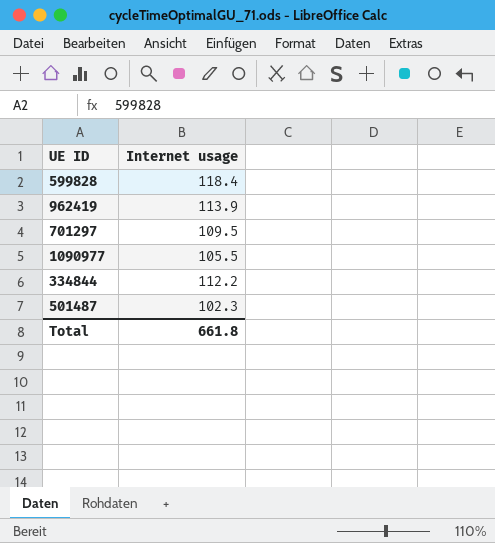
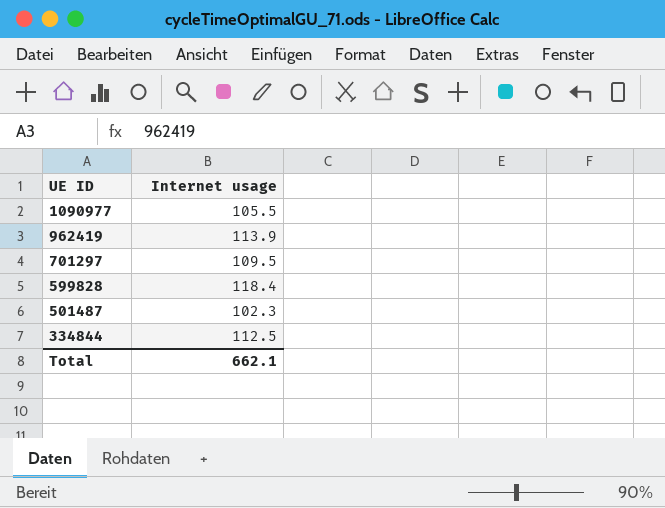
row order: none -> UE ID descending
334844 | Internet usage: 112.2 -> 112.5
Total | Internet usage: 661.8 -> 662.1

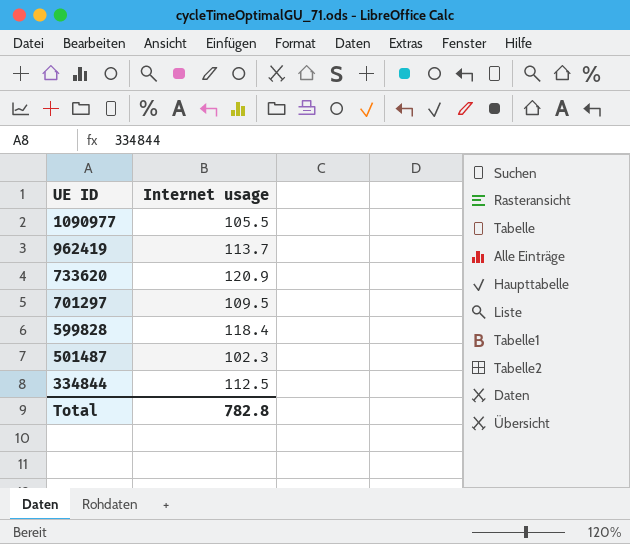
962419 | Internet usage: 113.9 -> 113.7
row 733620: none -> 120.9
Total | Internet usage: 662.1 -> 782.8

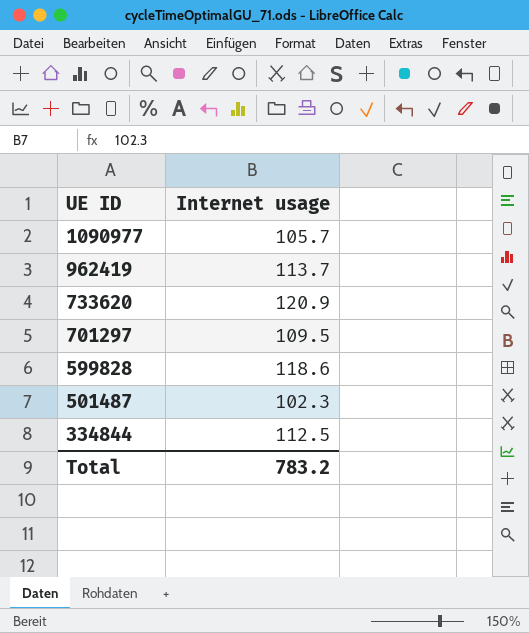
1090977 | Internet usage: 105.5 -> 105.7
599828 | Internet usage: 118.4 -> 118.6
Total | Internet usage: 782.8 -> 783.2

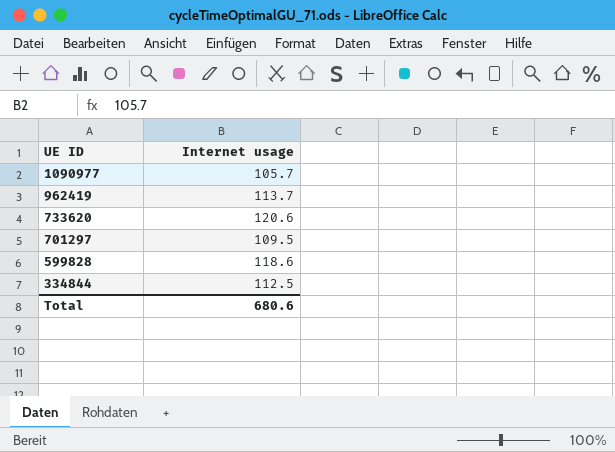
row 501487: 102.3 -> none
733620 | Internet usage: 120.9 -> 120.6
Total | Internet usage: 783.2 -> 680.6

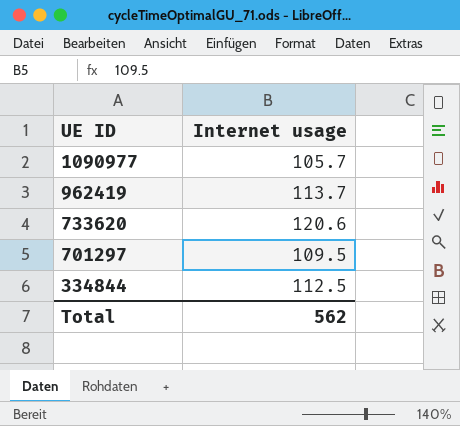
row 599828: 118.6 -> none
Total | Internet usage: 680.6 -> 562

